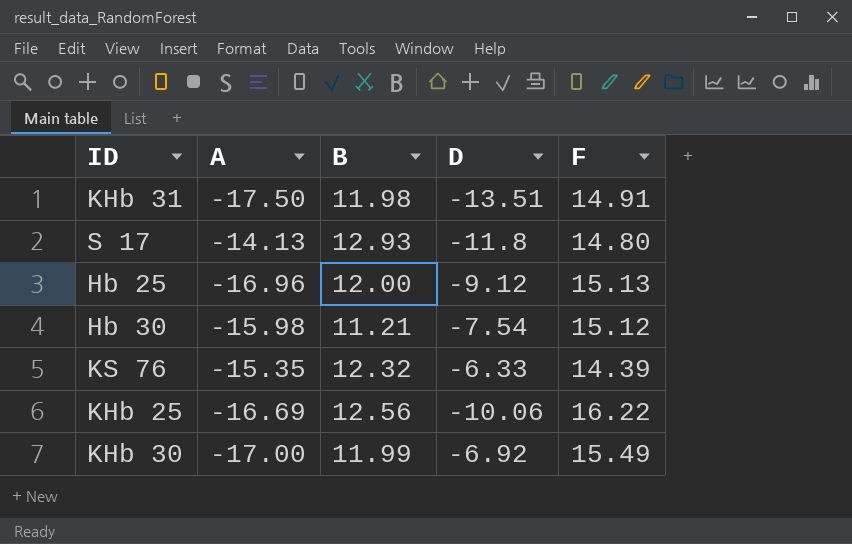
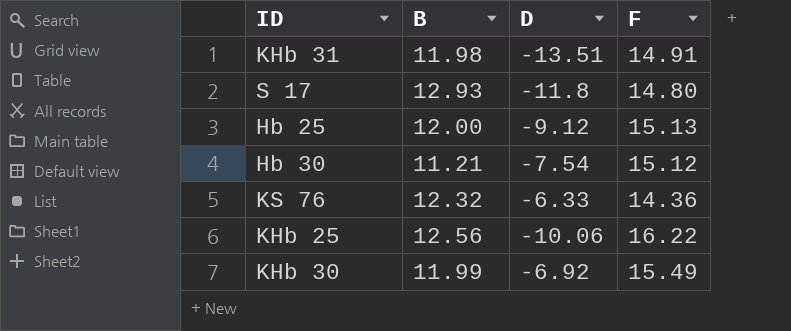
column A | position: 2 -> none
KS 76 | F: 14.39 -> 14.36

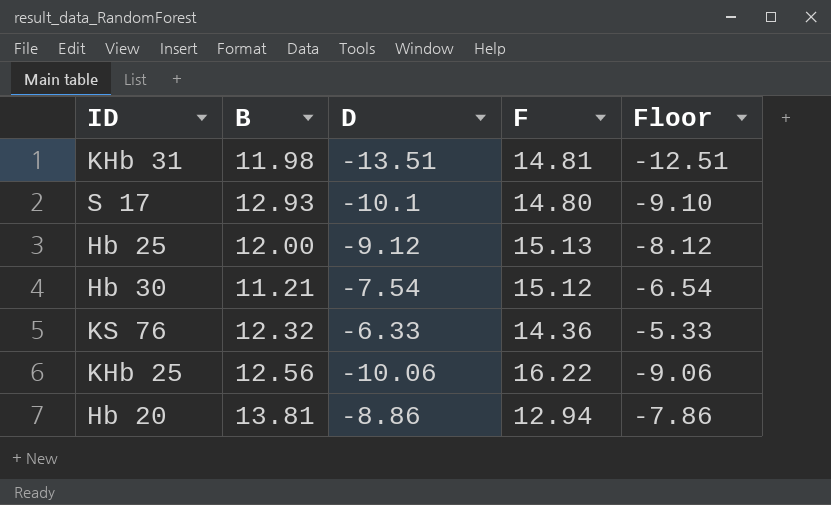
column Floor | formula: none -> [D] + 1
row KHb 30: 11.99 | -6.92 | 15.49 -> none
KHb 31 | F: 14.91 -> 14.81
S 17 | D: -11.8 -> -10.1
row Hb 20: none -> 13.81 | -8.86 | 12.94 | -7.86

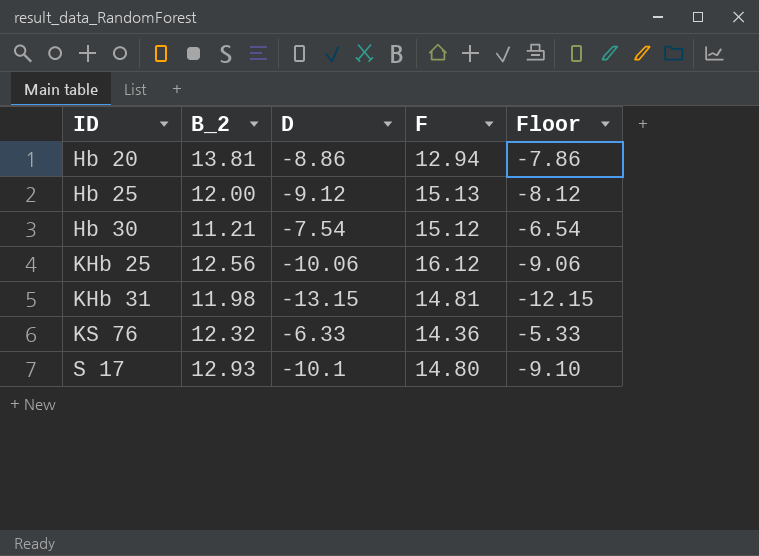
row order: none -> ID ascending
column name: B -> B_2
KHb 25 | F: 16.22 -> 16.12
KHb 31 | D: -13.51 -> -13.15
KHb 31 | Floor: -12.51 -> -12.15

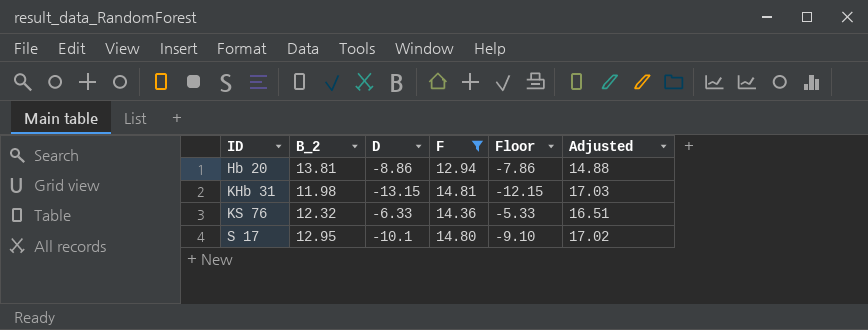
filter: none -> F <= 14.81
column Adjusted | formula: none -> [F] * 1.15
S 17 | B_2: 12.93 -> 12.95

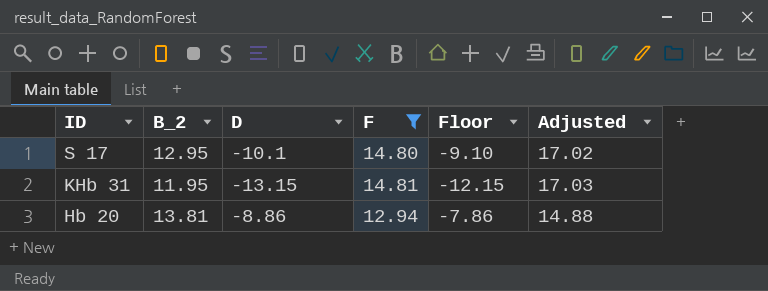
row order: ID ascending -> ID descending
row KS 76: 12.32 | -6.33 | 14.36 | -5.33 | 16.51 -> none
KHb 31 | B_2: 11.98 -> 11.95

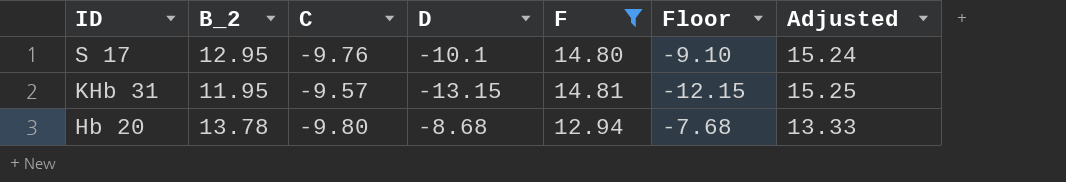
column C | position: none -> 3
column Adjusted | formula: [F] * 1.15 -> [F] * 1.03
Hb 20 | B_2: 13.81 -> 13.78
Hb 20 | D: -8.86 -> -8.68
Hb 20 | Floor: -7.86 -> -7.68

